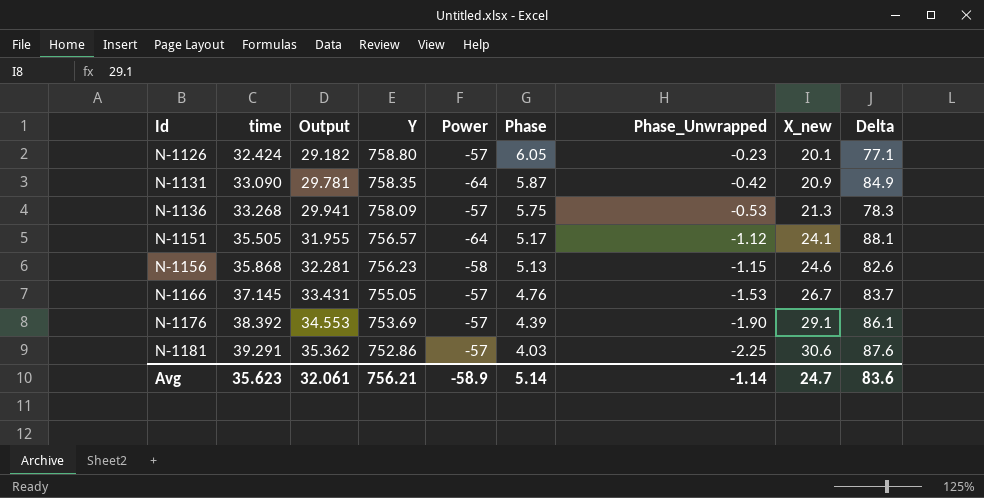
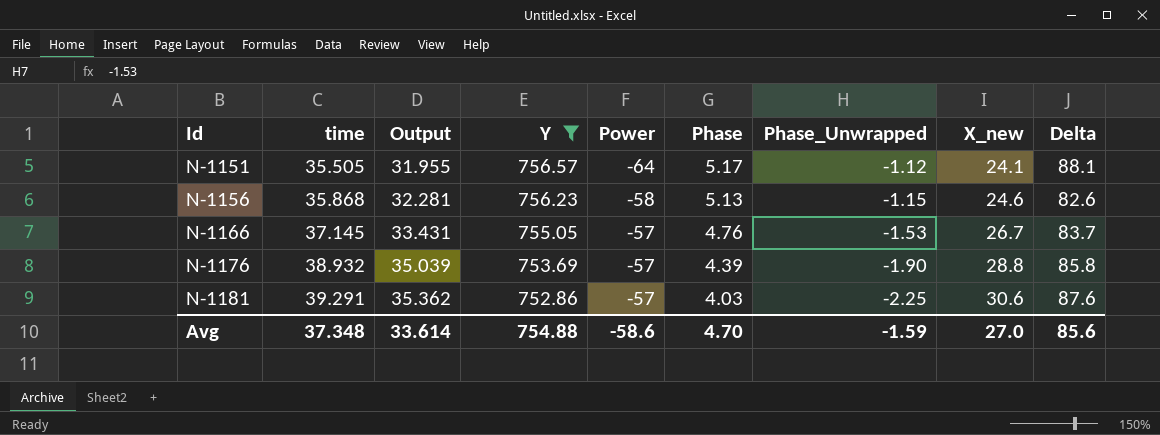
filter: none -> Y <= 756.57
N-1176 | time: 38.392 -> 38.932
N-1176 | Output: 34.553 -> 35.039
N-1176 | X_new: 29.1 -> 28.8
N-1176 | Delta: 86.1 -> 85.8
Avg | time: 35.623 -> 37.348
Avg | Output: 32.061 -> 33.614
Avg | Y: 756.21 -> 754.88
Avg | Power: -58.9 -> -58.6
Avg | Phase: 5.14 -> 4.70
Avg | Phase_Unwrapped: -1.14 -> -1.59
Avg | X_new: 24.7 -> 27.0
Avg | Delta: 83.6 -> 85.6

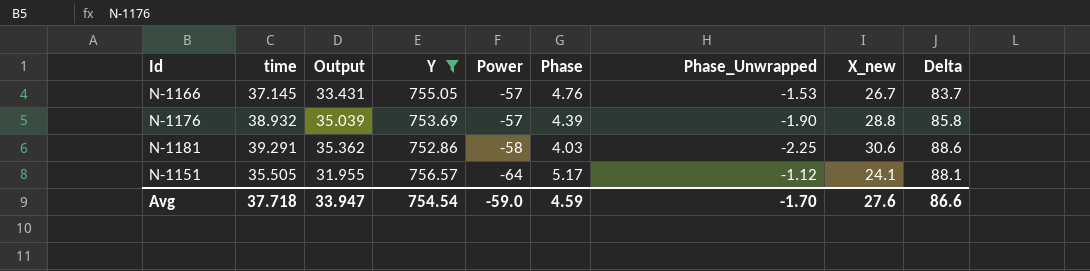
row order: Id ascending -> Power descending
row N-1156: 35.868 | 32.281 | 756.23 | -58 | 5.13 | -1.15 | 24.6 | 82.6 -> none
N-1181 | Power: -57 -> -58
N-1181 | Delta: 87.6 -> 88.6
Avg | time: 37.348 -> 37.718
Avg | Output: 33.614 -> 33.947
Avg | Y: 754.88 -> 754.54
Avg | Power: -58.6 -> -59.0
Avg | Phase: 4.70 -> 4.59
Avg | Phase_Unwrapped: -1.59 -> -1.70
Avg | X_new: 27.0 -> 27.6
Avg | Delta: 85.6 -> 86.6

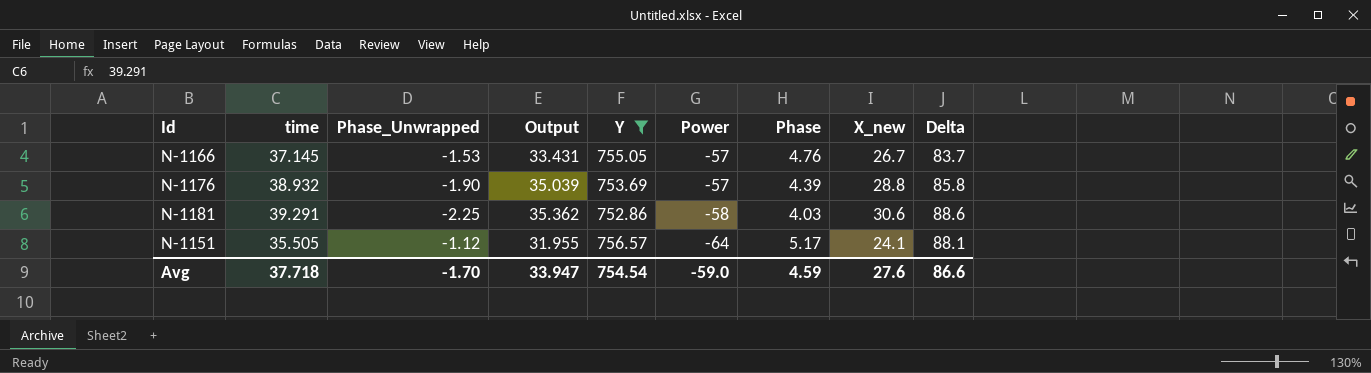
column Phase_Unwrapped | position: 7 -> 3

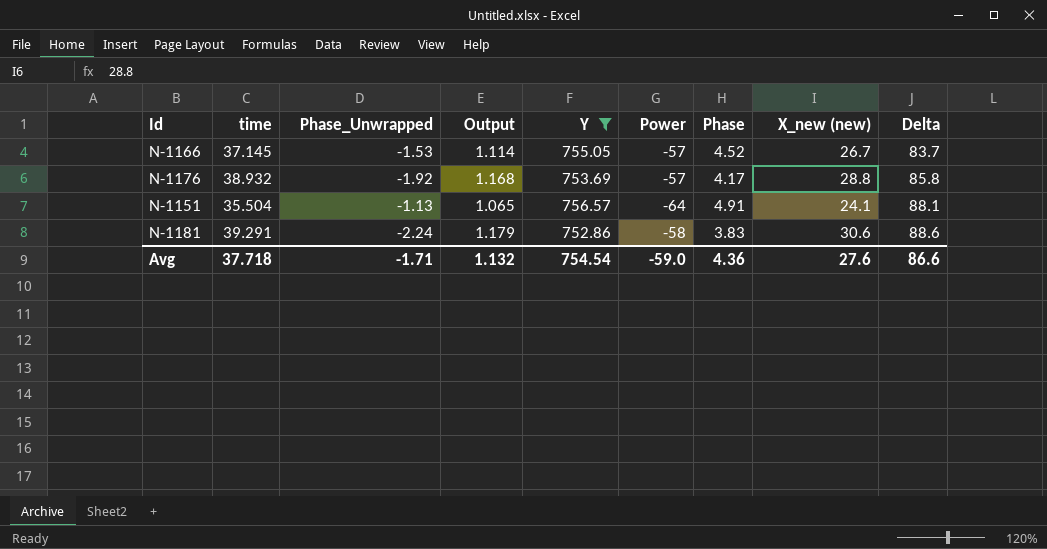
row order: Power descending -> Delta ascending
column Output | formula: [time] * 0.9 -> [time] * 0.03
column name: X_new -> X_new (new)
N-1166 | Phase: 4.76 -> 4.52
N-1176 | Phase_Unwrapped: -1.90 -> -1.92
N-1176 | Phase: 4.39 -> 4.17
N-1151 | time: 35.505 -> 35.504
N-1151 | Phase_Unwrapped: -1.12 -> -1.13
N-1151 | Phase: 5.17 -> 4.91
N-1181 | Phase_Unwrapped: -2.25 -> -2.24
N-1181 | Phase: 4.03 -> 3.83
Avg | Phase_Unwrapped: -1.70 -> -1.71
Avg | Output: 33.947 -> 1.132
Avg | Phase: 4.59 -> 4.36

